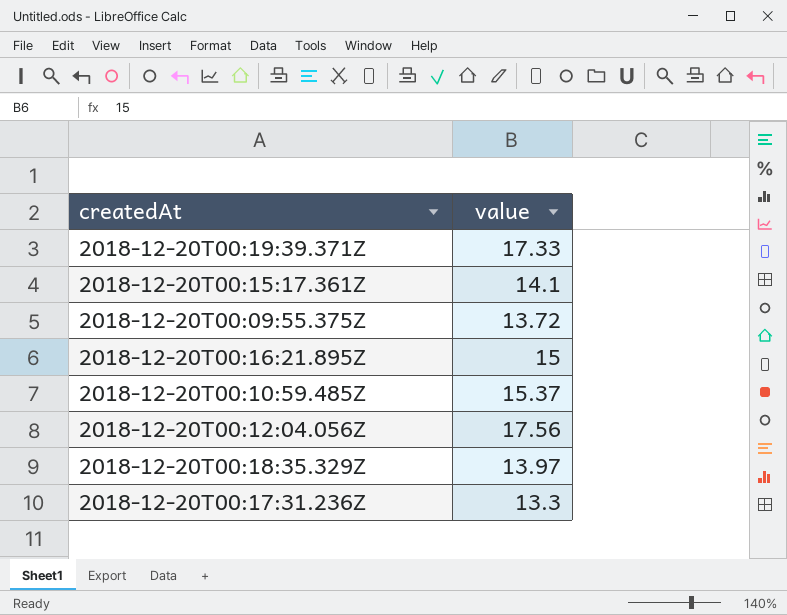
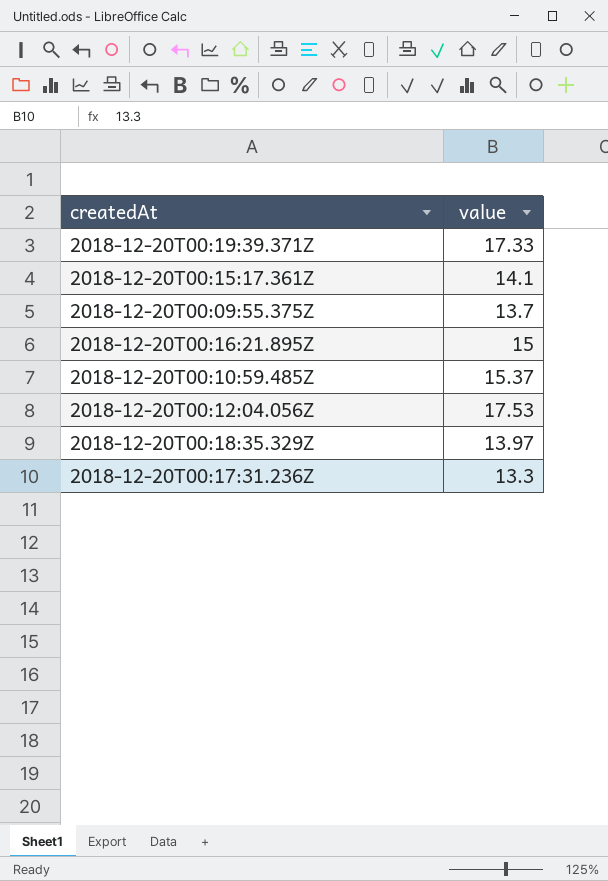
2018-12-20T00:09:55.375Z | value: 13.72 -> 13.7
2018-12-20T00:12:04.056Z | value: 17.56 -> 17.53

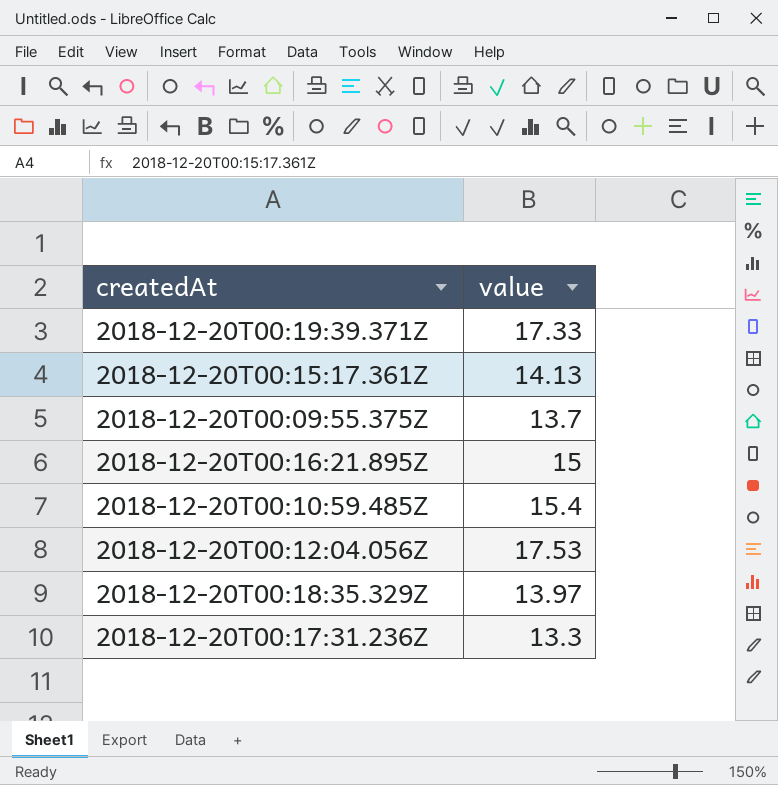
2018-12-20T00:15:17.361Z | value: 14.1 -> 14.13
2018-12-20T00:10:59.485Z | value: 15.37 -> 15.4

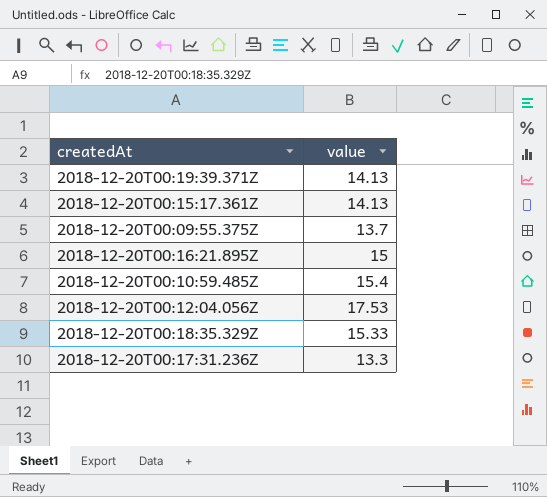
2018-12-20T00:19:39.371Z | value: 17.33 -> 14.13
2018-12-20T00:18:35.329Z | value: 13.97 -> 15.33

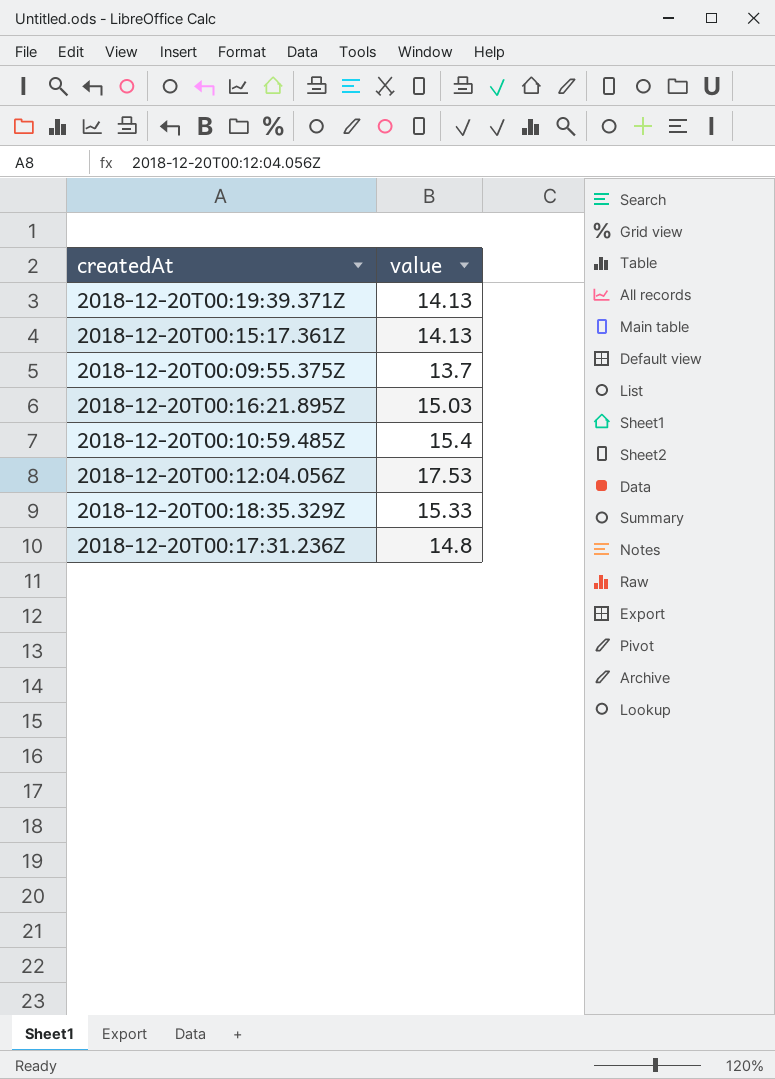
2018-12-20T00:16:21.895Z | value: 15 -> 15.03
2018-12-20T00:17:31.236Z | value: 13.3 -> 14.8

